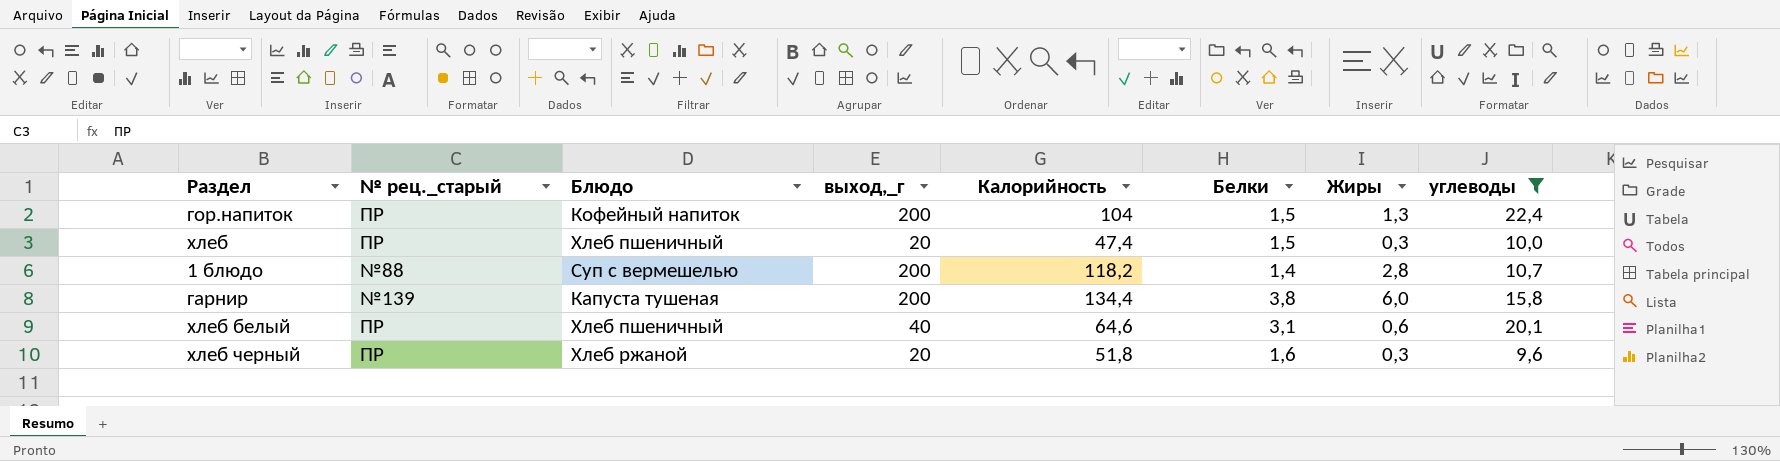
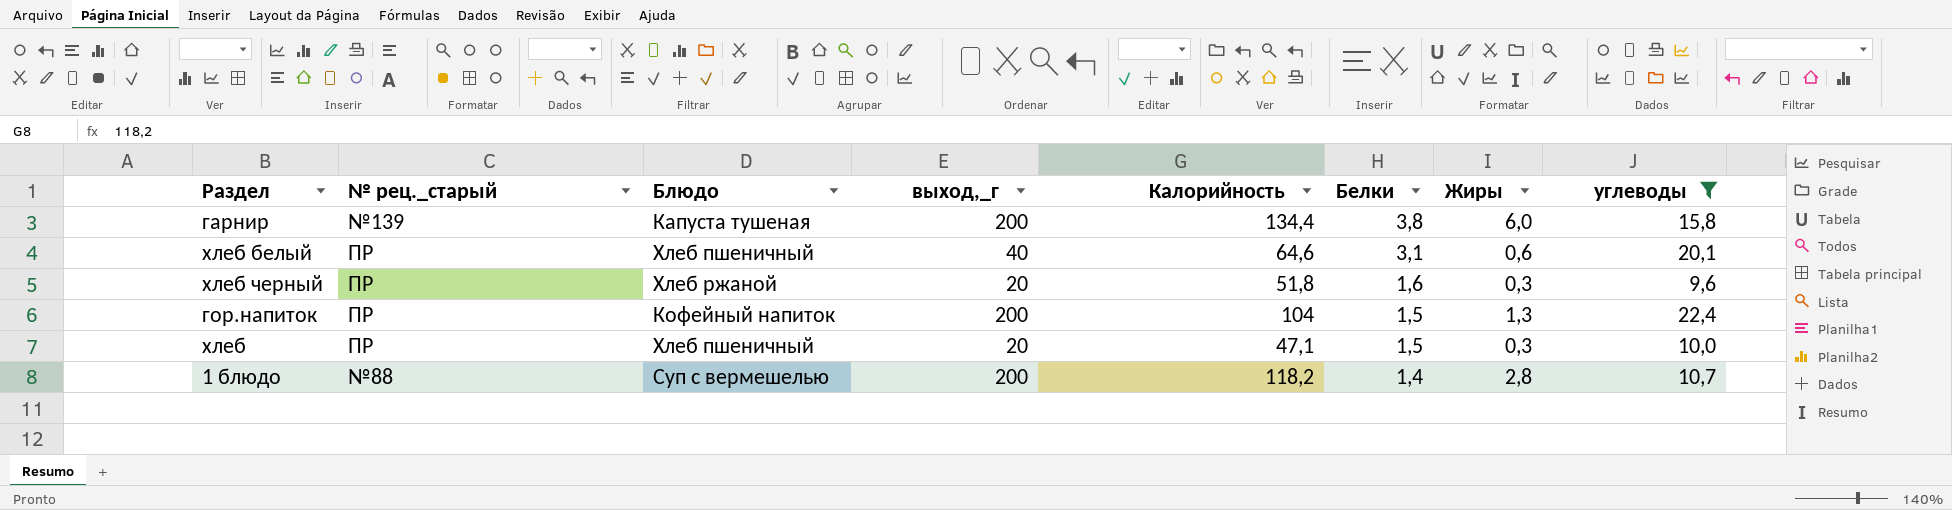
row order: none -> Белки descending
хлеб | Калорийность: 47,4 -> 47,1

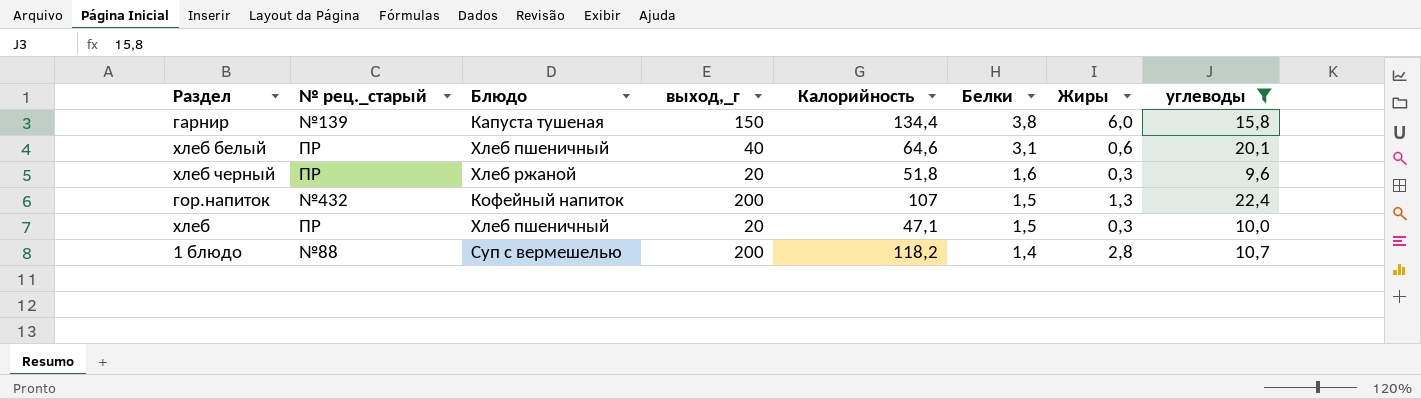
гарнир | выход,_г: 200 -> 150
гор.напиток | № рец._старый: ПР -> №432
гор.напиток | Калорийность: 104 -> 107

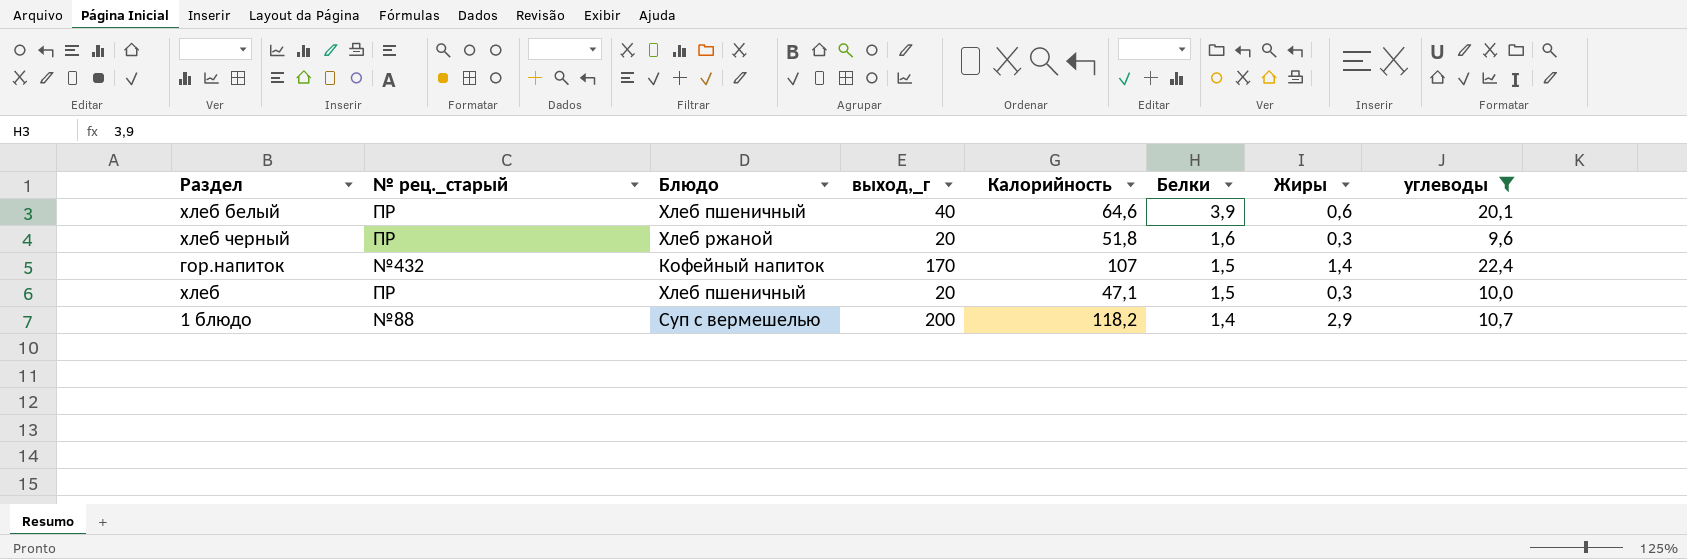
row гарнир: №139 | Капуста тушеная | 150 | 134,4 | 3,8 | 6,0 | 15,8 -> none
хлеб белый | Белки: 3,1 -> 3,9
гор.напиток | выход,_г: 200 -> 170
гор.напиток | Жиры: 1,3 -> 1,4
1 блюдо | Жиры: 2,8 -> 2,9

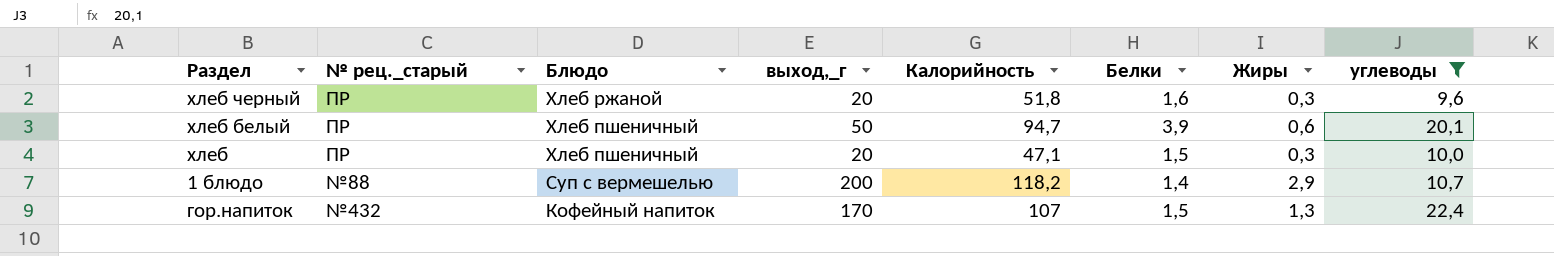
row order: Белки descending -> Блюдо descending
хлеб белый | выход,_г: 40 -> 50
хлеб белый | Калорийность: 64,6 -> 94,7
гор.напиток | Жиры: 1,4 -> 1,3

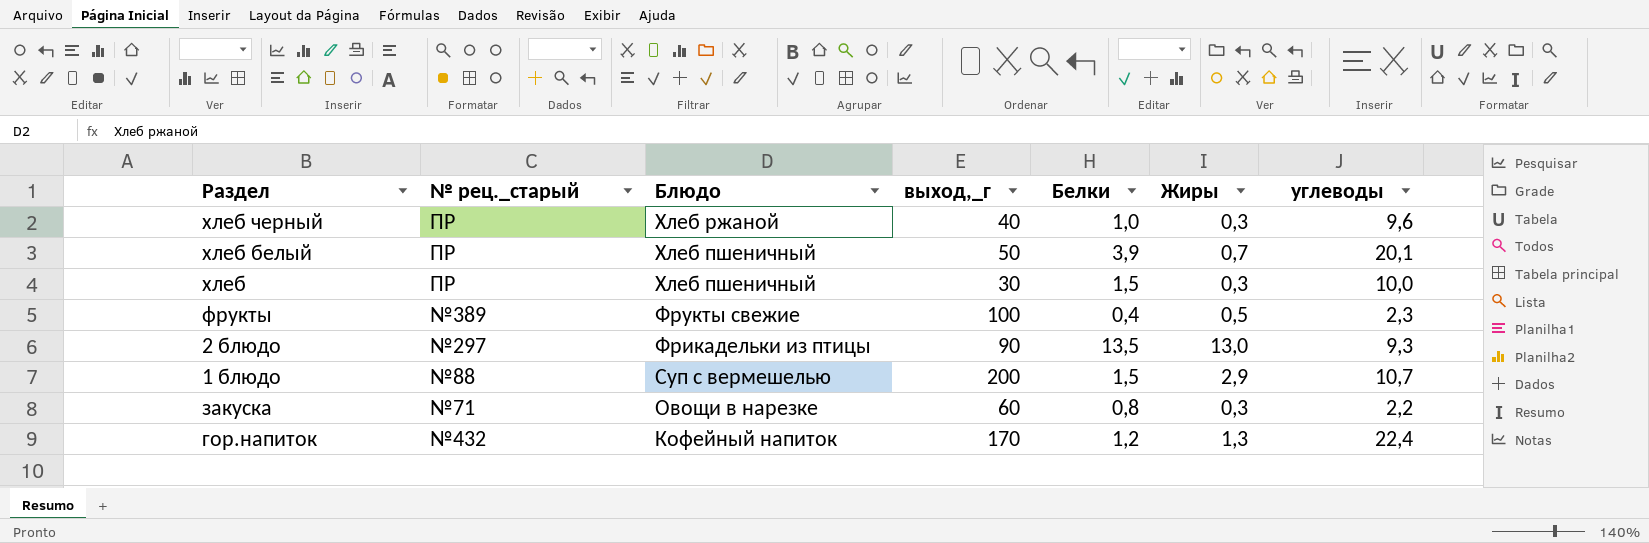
filter: углеводы >= 9,6 -> none
column Калорийность | position: 5 -> none
хлеб черный | выход,_г: 20 -> 40
хлеб черный | Белки: 1,6 -> 1,0
хлеб белый | Жиры: 0,6 -> 0,7
хлеб | выход,_г: 20 -> 30
1 блюдо | Белки: 1,4 -> 1,5
гор.напиток | Белки: 1,5 -> 1,2

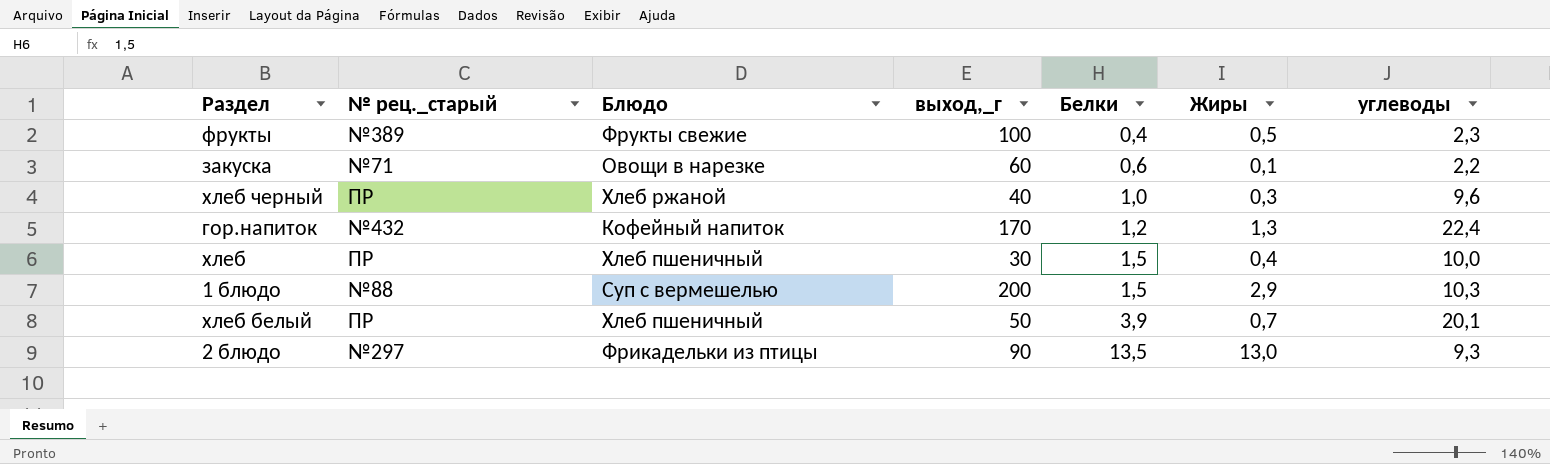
row order: Блюдо descending -> Белки ascending
закуска | Белки: 0,8 -> 0,6
закуска | Жиры: 0,3 -> 0,1
хлеб | Жиры: 0,3 -> 0,4
1 блюдо | углеводы: 10,7 -> 10,3

